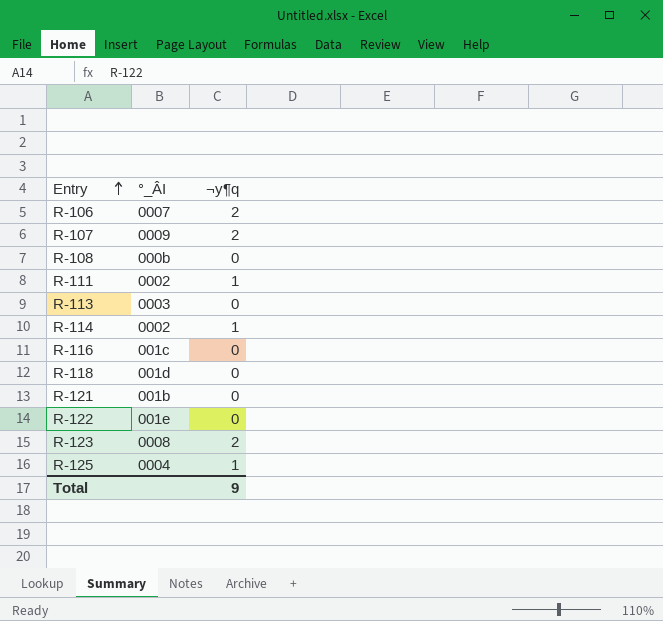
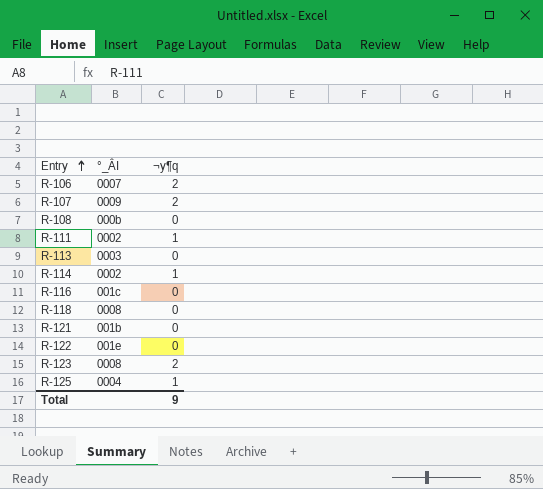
R-118 | °_ÂI: 001d -> 0008

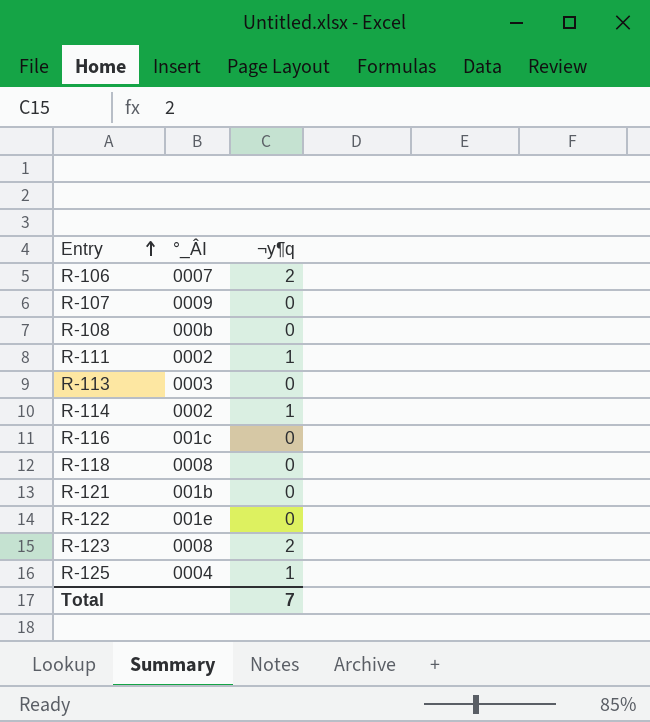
R-107 | ¬y¶q: 2 -> 0
Total | ¬y¶q: 9 -> 7

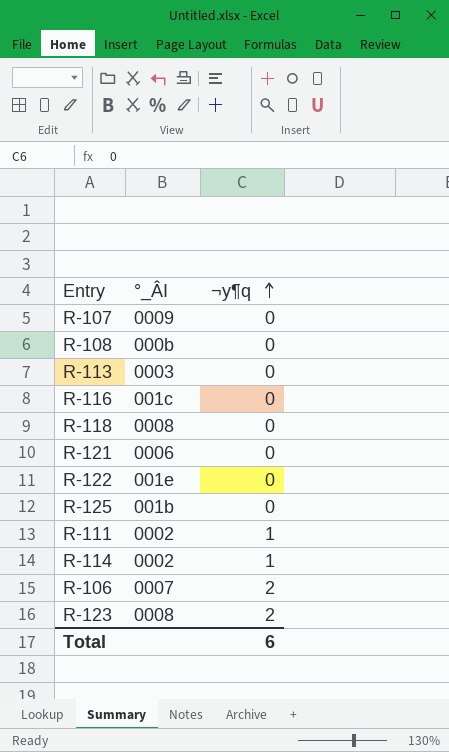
row order: Entry ascending -> ¬y¶q ascending
R-121 | °_ÂI: 001b -> 0006
R-125 | °_ÂI: 0004 -> 001b
R-125 | ¬y¶q: 1 -> 0
Total | ¬y¶q: 7 -> 6

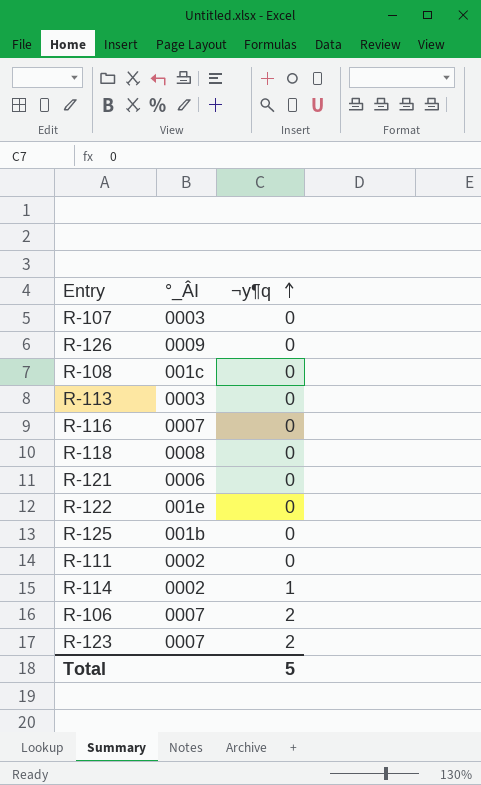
R-107 | °_ÂI: 0009 -> 0003
row R-126: none -> 0009 | 0
R-108 | °_ÂI: 000b -> 001c
R-116 | °_ÂI: 001c -> 0007
R-111 | ¬y¶q: 1 -> 0
R-123 | °_ÂI: 0008 -> 0007
Total | ¬y¶q: 6 -> 5

